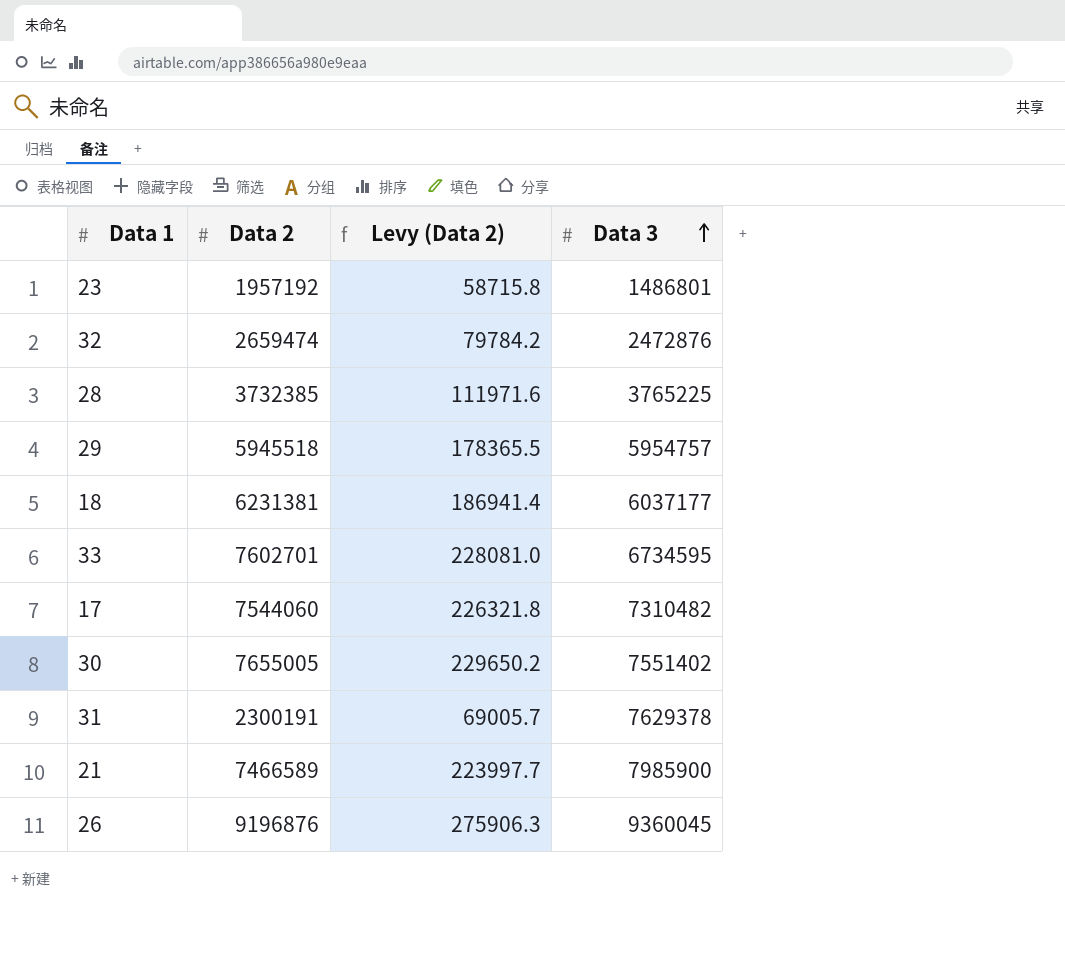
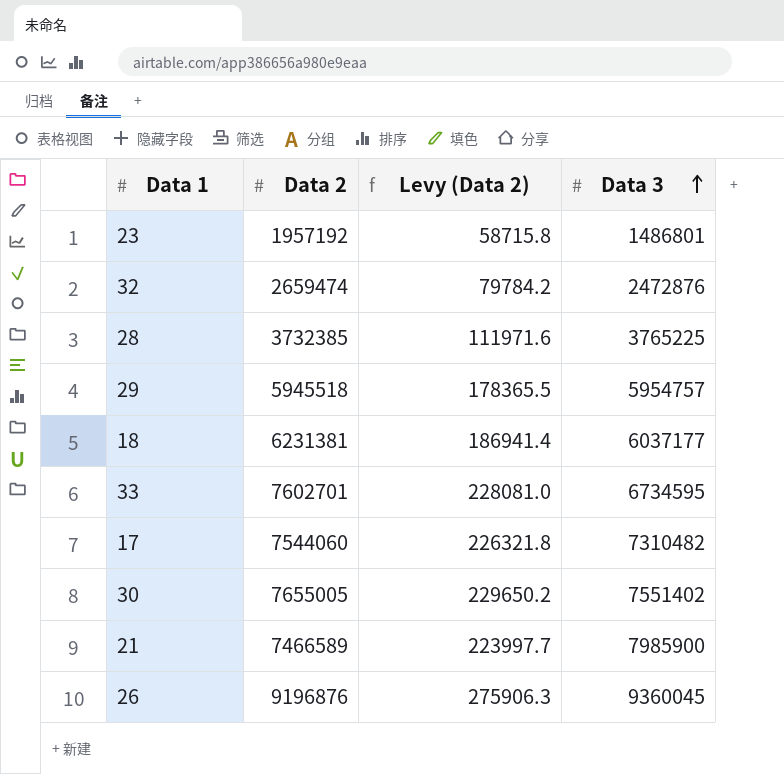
row 31: 2300191 | 69005.7 | 7629378 -> none

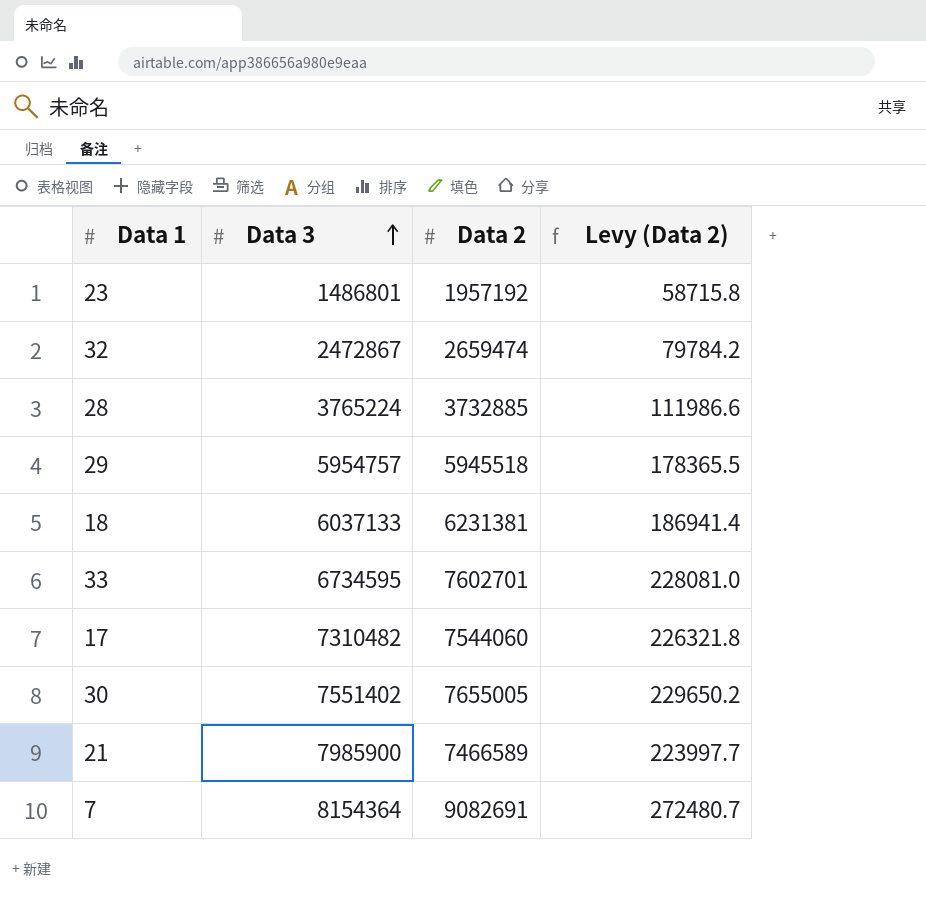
column Data 3 | position: 4 -> 2
row 26: 9196876 | 275906.3 | 9360045 -> none
32 | Data 3: 2472876 -> 2472867
28 | Data 3: 3765225 -> 3765224
28 | Data 2: 3732385 -> 3732885
28 | Levy (Data 2): 111971.6 -> 111986.6
18 | Data 3: 6037177 -> 6037133
row 7: none -> 8154364 | 9082691 | 272480.7

